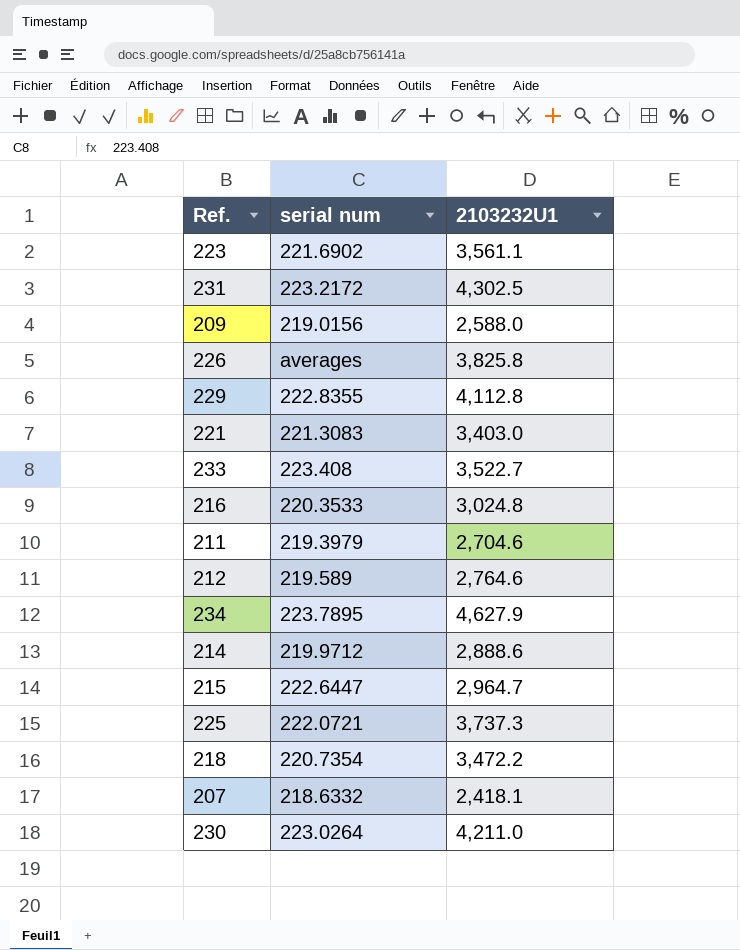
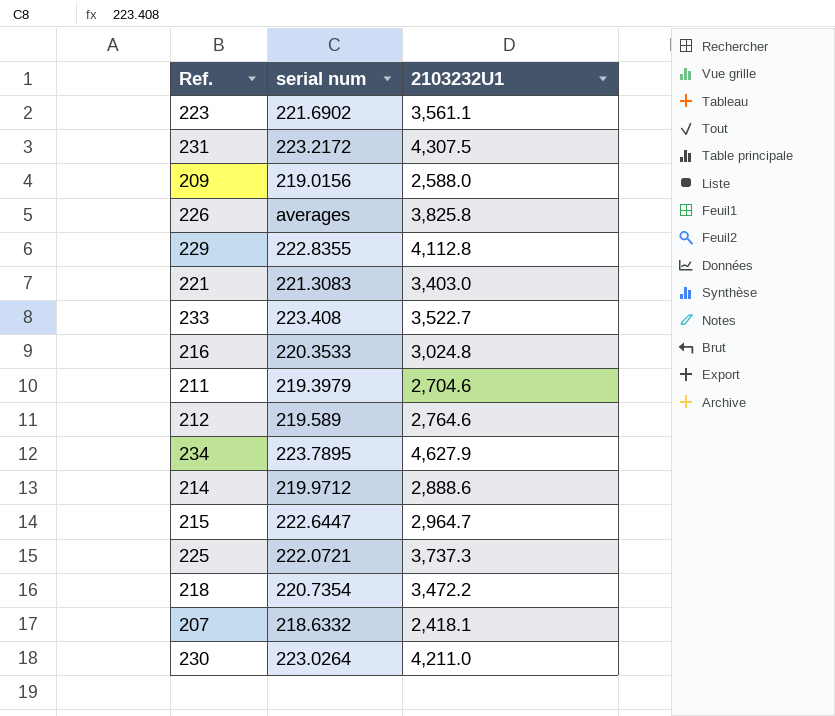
231 | 2103232U1: 4,302.5 -> 4,307.5

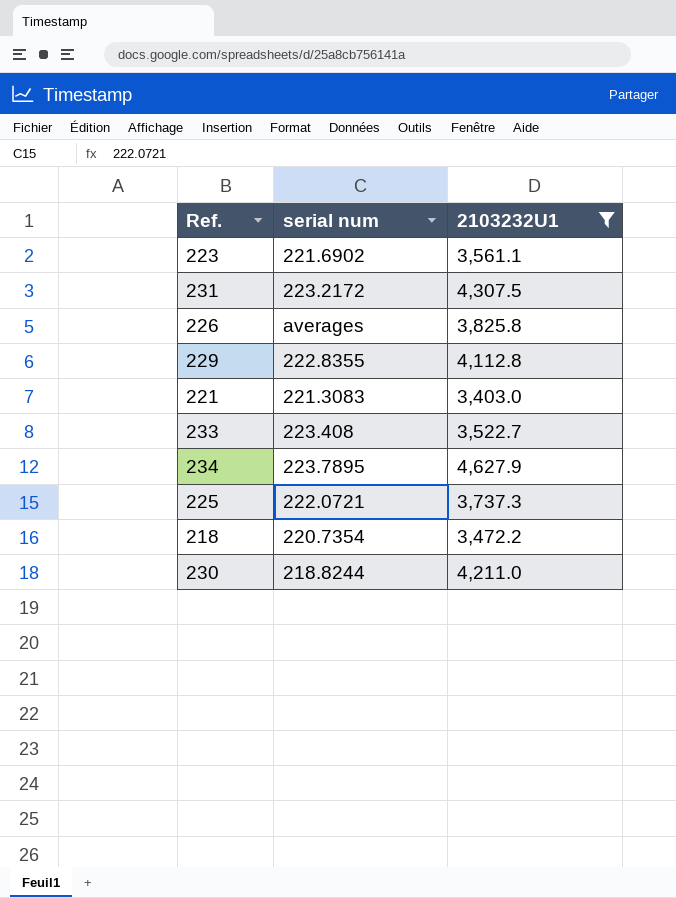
filter: none -> 2103232U1 >= 3,403.0
230 | serial num: 223.0264 -> 218.8244

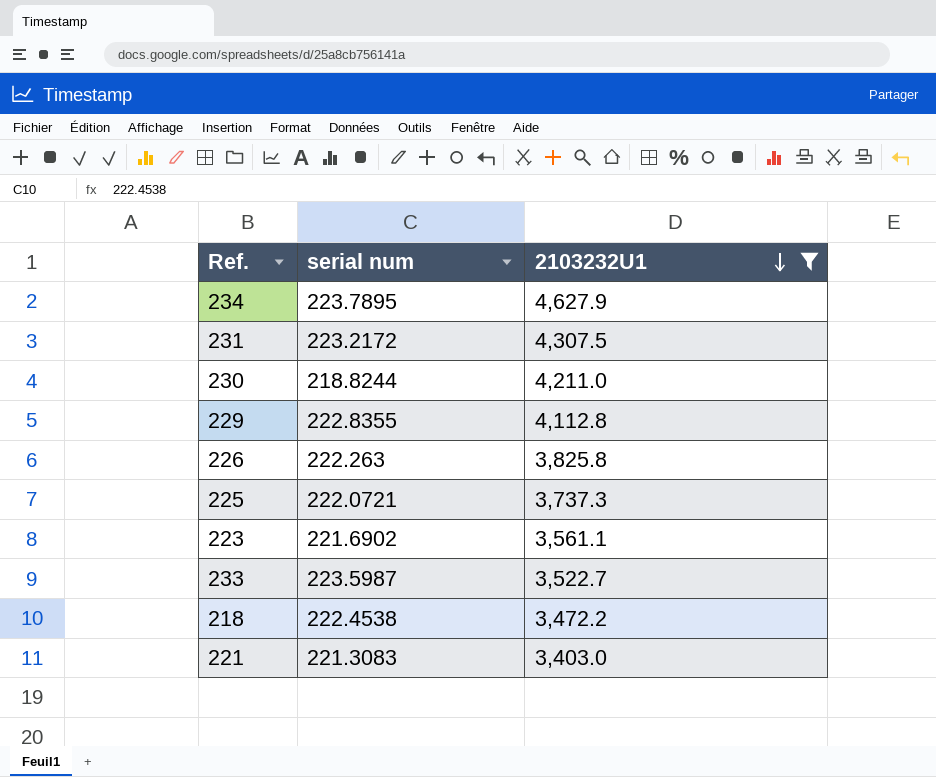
row order: none -> 2103232U1 descending
226 | serial num: averages -> 222.263
233 | serial num: 223.408 -> 223.5987
218 | serial num: 220.7354 -> 222.4538

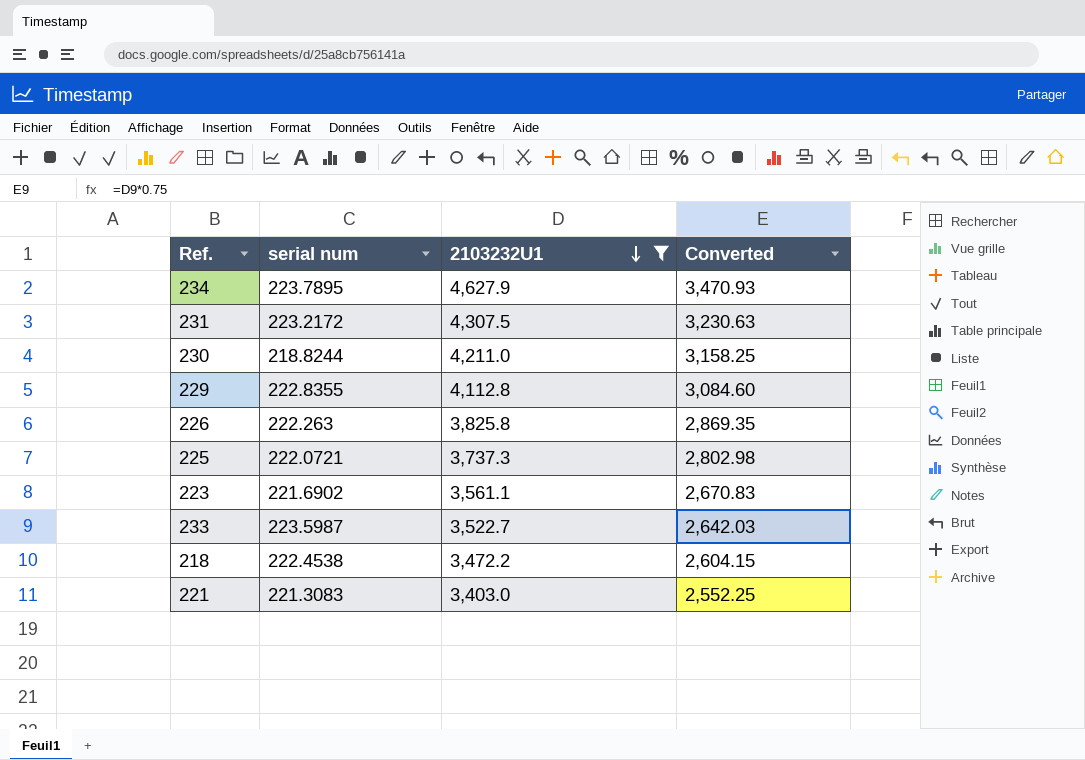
column Converted | formula: none -> [2103232U1] * 0.75

